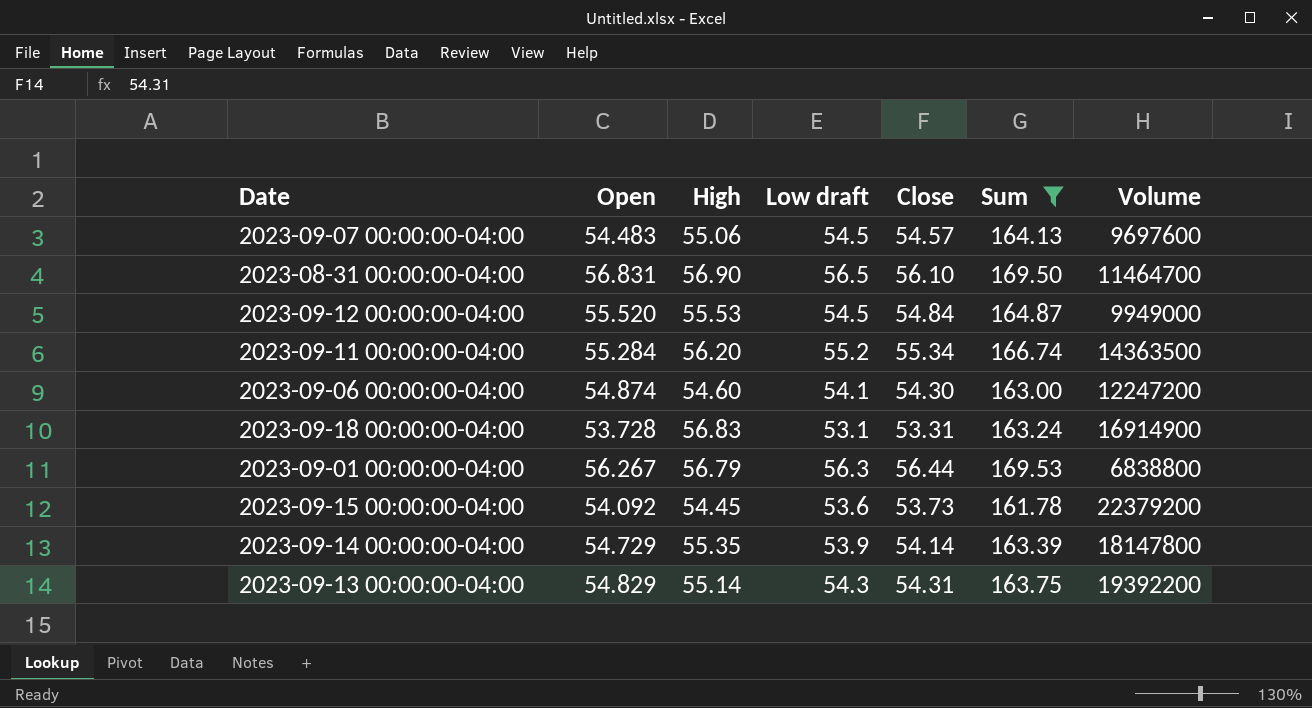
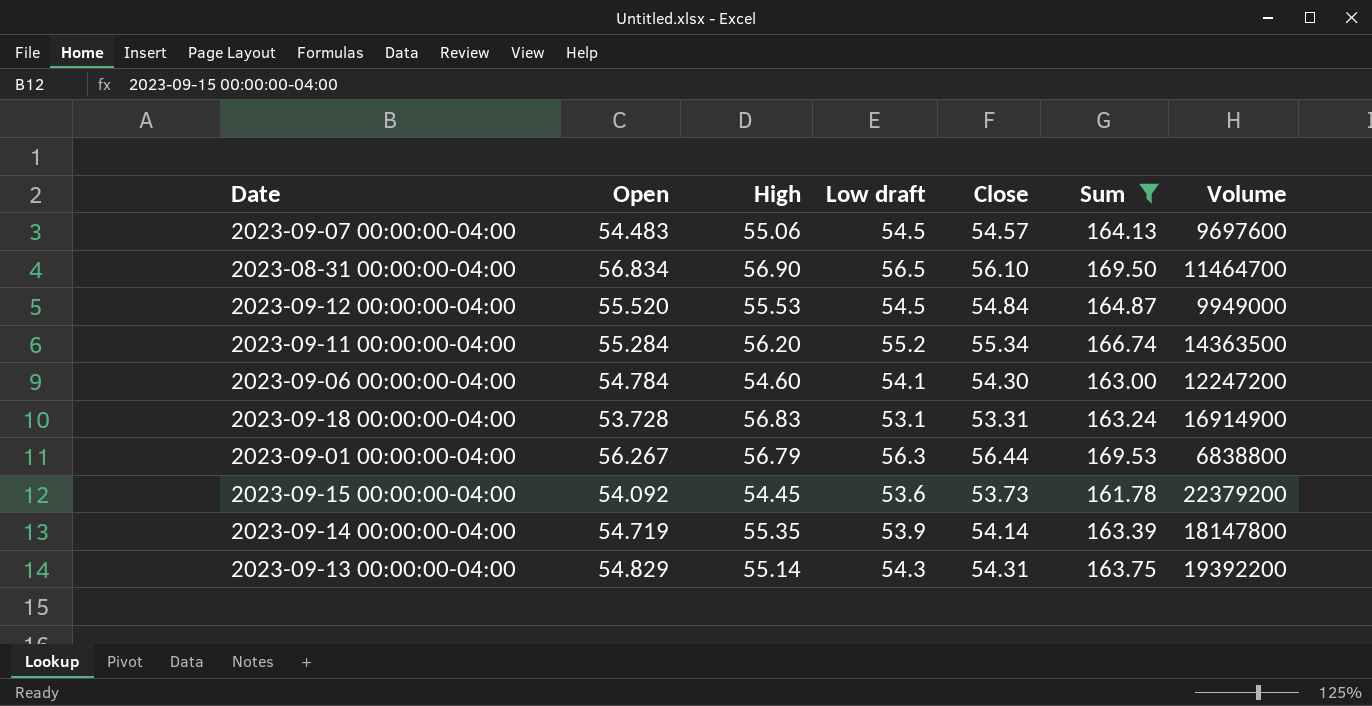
2023-08-31 00:00:00-04:00 | Open: 56.831 -> 56.834
2023-09-06 00:00:00-04:00 | Open: 54.874 -> 54.784
2023-09-14 00:00:00-04:00 | Open: 54.729 -> 54.719

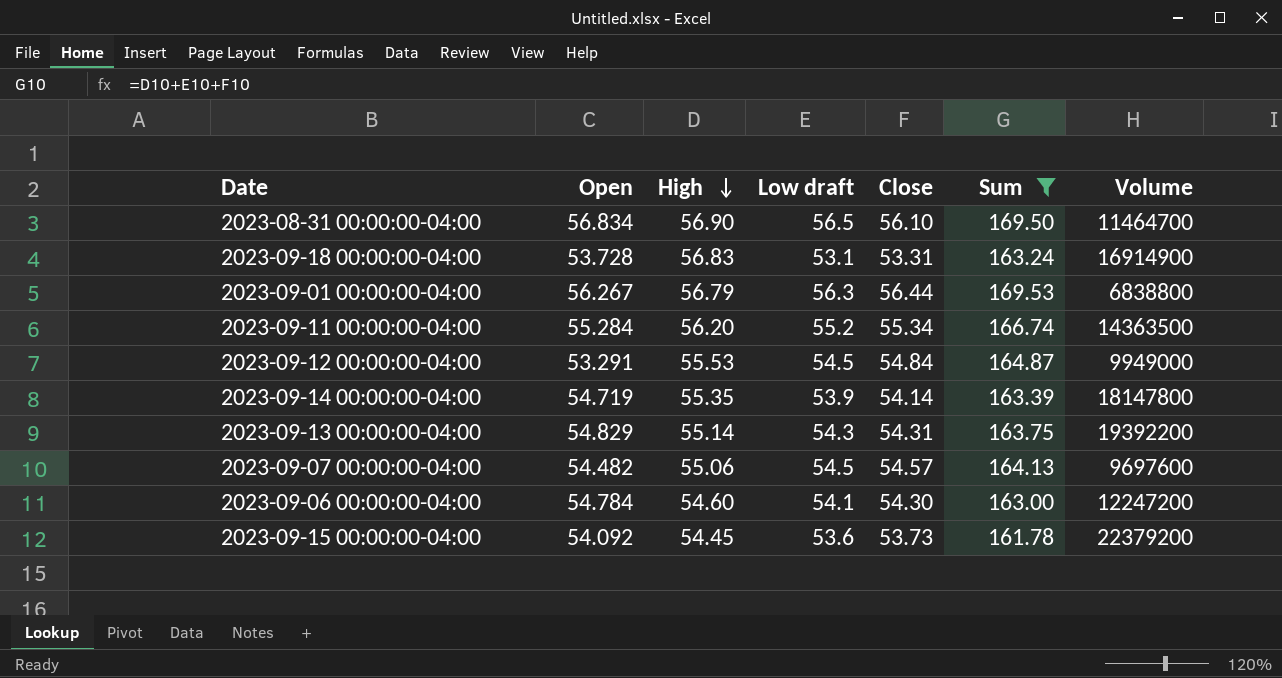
row order: none -> High descending
2023-09-12 00:00:00-04:00 | Open: 55.520 -> 53.291
2023-09-07 00:00:00-04:00 | Open: 54.483 -> 54.482

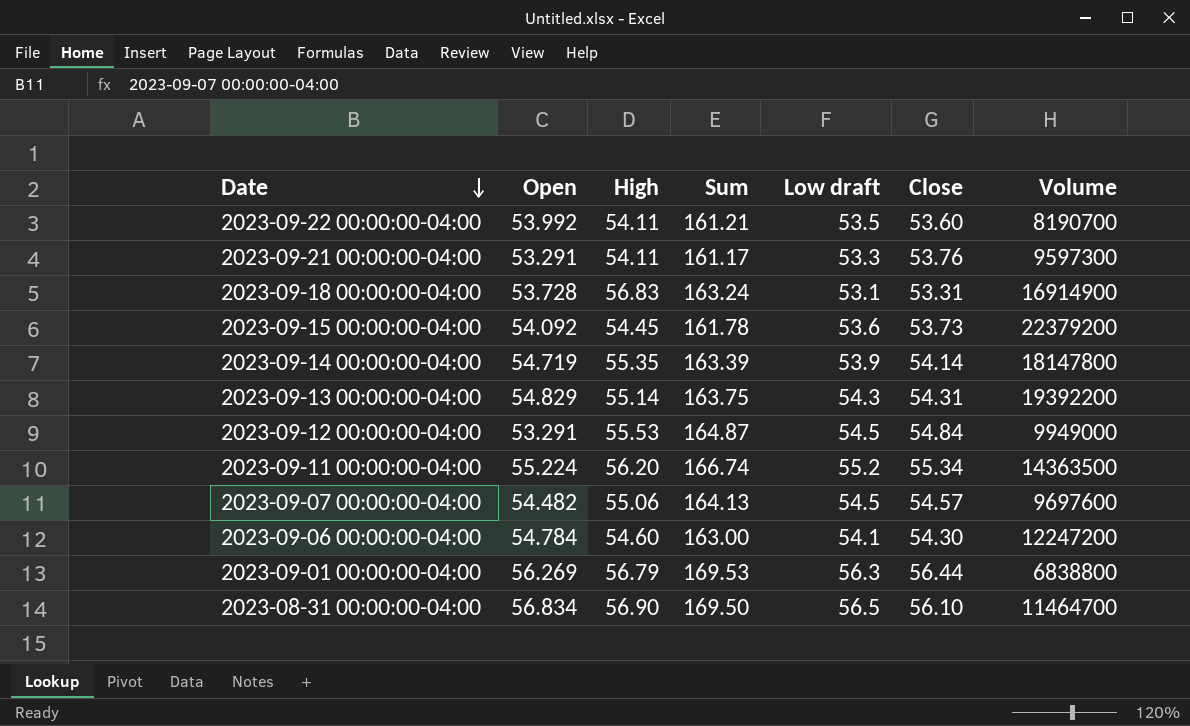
filter: Sum >= 161.78 -> none
row order: High descending -> Date descending
column Sum | position: 6 -> 4
2023-09-11 00:00:00-04:00 | Open: 55.284 -> 55.224
2023-09-01 00:00:00-04:00 | Open: 56.267 -> 56.269

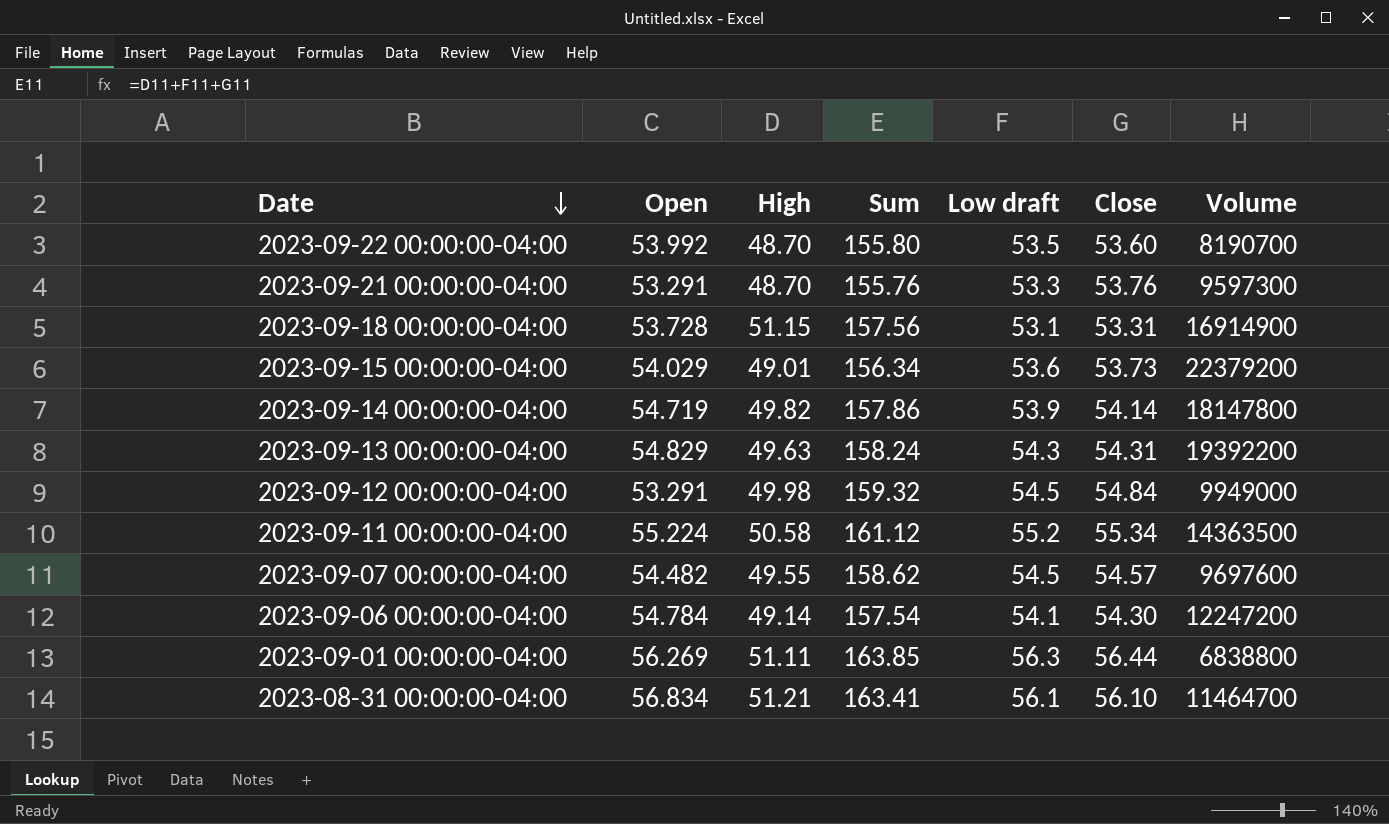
2023-09-22 00:00:00-04:00 | High: 54.11 -> 48.70
2023-09-22 00:00:00-04:00 | Sum: 161.21 -> 155.80
2023-09-21 00:00:00-04:00 | High: 54.11 -> 48.70
2023-09-21 00:00:00-04:00 | Sum: 161.17 -> 155.76
2023-09-18 00:00:00-04:00 | High: 56.83 -> 51.15
2023-09-18 00:00:00-04:00 | Sum: 163.24 -> 157.56
2023-09-15 00:00:00-04:00 | Open: 54.092 -> 54.029
2023-09-15 00:00:00-04:00 | High: 54.45 -> 49.01
2023-09-15 00:00:00-04:00 | Sum: 161.78 -> 156.34
2023-09-14 00:00:00-04:00 | High: 55.35 -> 49.82
2023-09-14 00:00:00-04:00 | Sum: 163.39 -> 157.86
2023-09-13 00:00:00-04:00 | High: 55.14 -> 49.63
2023-09-13 00:00:00-04:00 | Sum: 163.75 -> 158.24
2023-09-12 00:00:00-04:00 | High: 55.53 -> 49.98
2023-09-12 00:00:00-04:00 | Sum: 164.87 -> 159.32
2023-09-11 00:00:00-04:00 | High: 56.20 -> 50.58
2023-09-11 00:00:00-04:00 | Sum: 166.74 -> 161.12
2023-09-07 00:00:00-04:00 | High: 55.06 -> 49.55
2023-09-07 00:00:00-04:00 | Sum: 164.13 -> 158.62
2023-09-06 00:00:00-04:00 | High: 54.60 -> 49.14
2023-09-06 00:00:00-04:00 | Sum: 163.00 -> 157.54
2023-09-01 00:00:00-04:00 | High: 56.79 -> 51.11
2023-09-01 00:00:00-04:00 | Sum: 169.53 -> 163.85
2023-08-31 00:00:00-04:00 | High: 56.90 -> 51.21
2023-08-31 00:00:00-04:00 | Sum: 169.50 -> 163.41
2023-08-31 00:00:00-04:00 | Low draft: 56.5 -> 56.1

